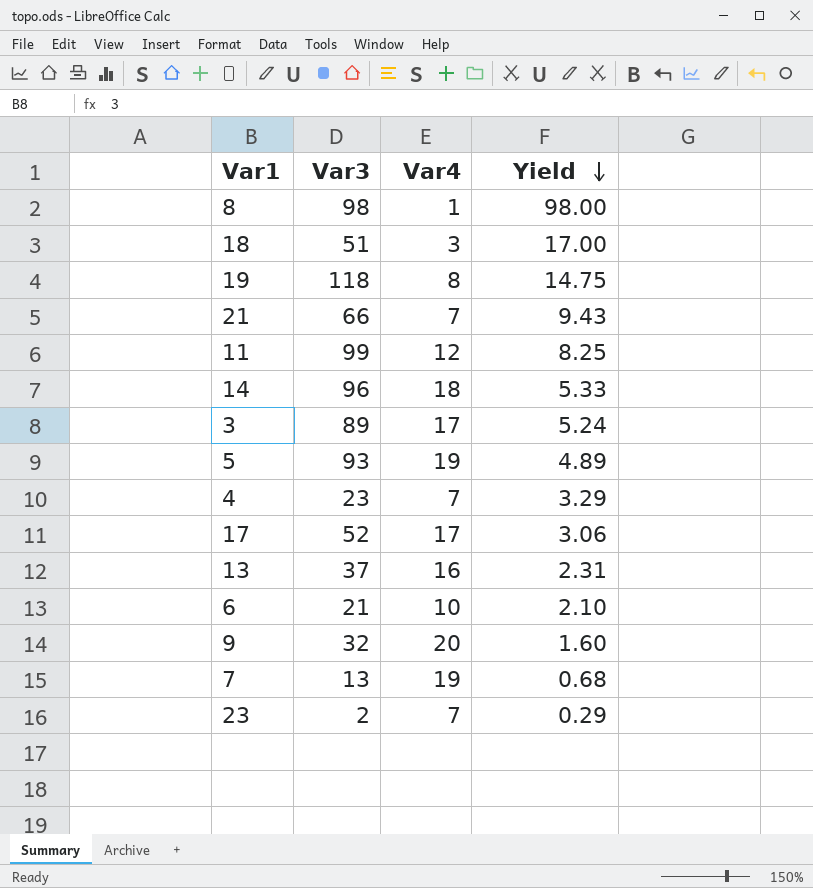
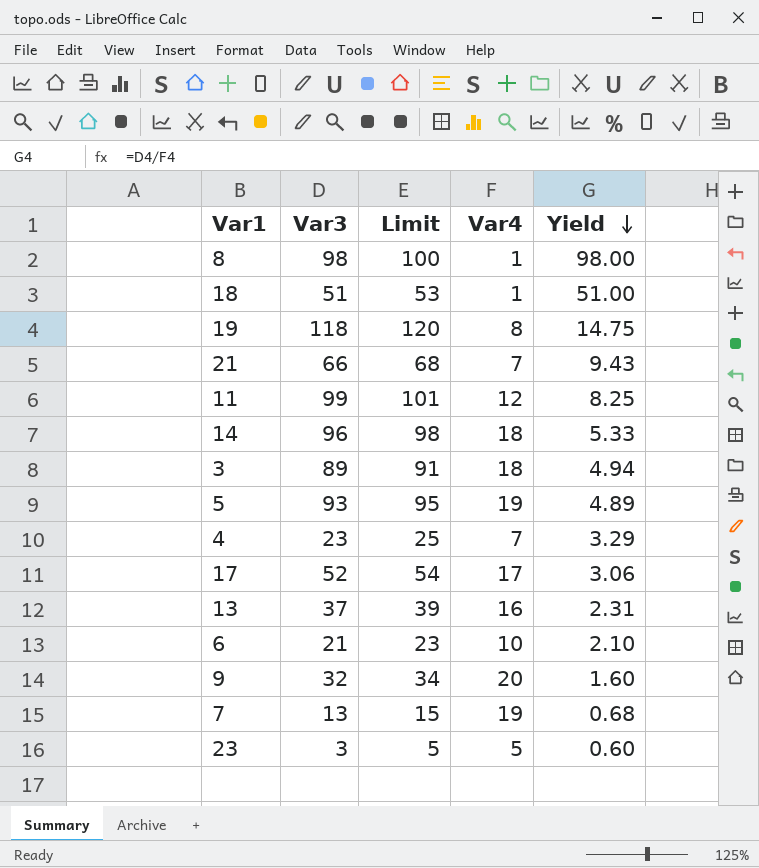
column Limit | formula: none -> [Var3] + 2
18 | Var4: 3 -> 1
18 | Yield: 17.00 -> 51.00
3 | Var4: 17 -> 18
3 | Yield: 5.24 -> 4.94
23 | Var3: 2 -> 3
23 | Var4: 7 -> 5
23 | Yield: 0.29 -> 0.60

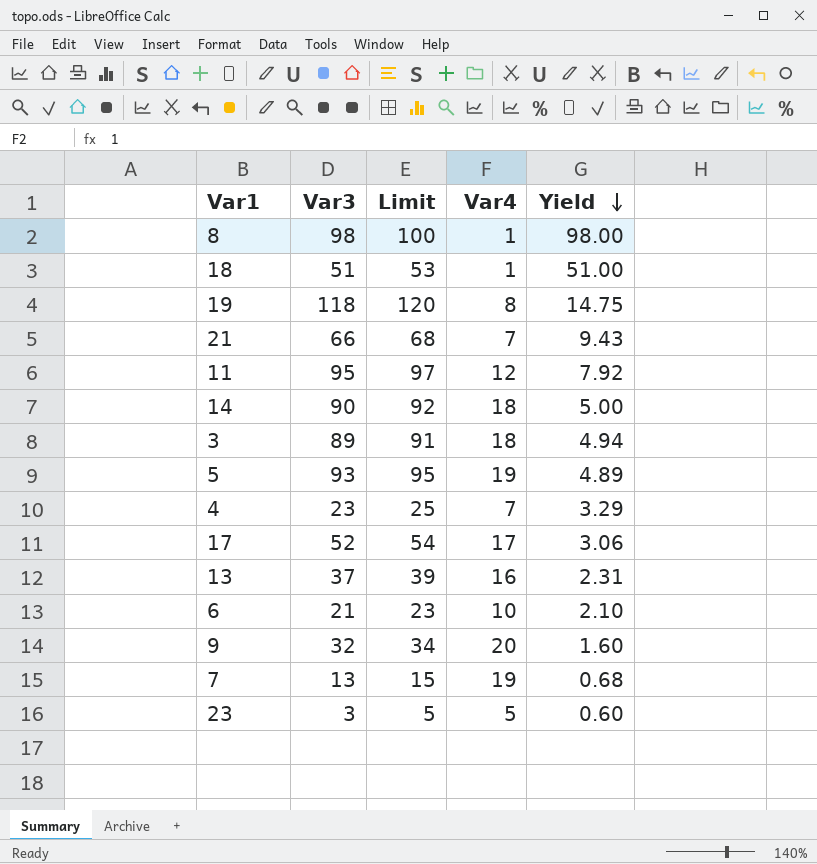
11 | Var3: 99 -> 95
11 | Limit: 101 -> 97
11 | Yield: 8.25 -> 7.92
14 | Var3: 96 -> 90
14 | Limit: 98 -> 92
14 | Yield: 5.33 -> 5.00

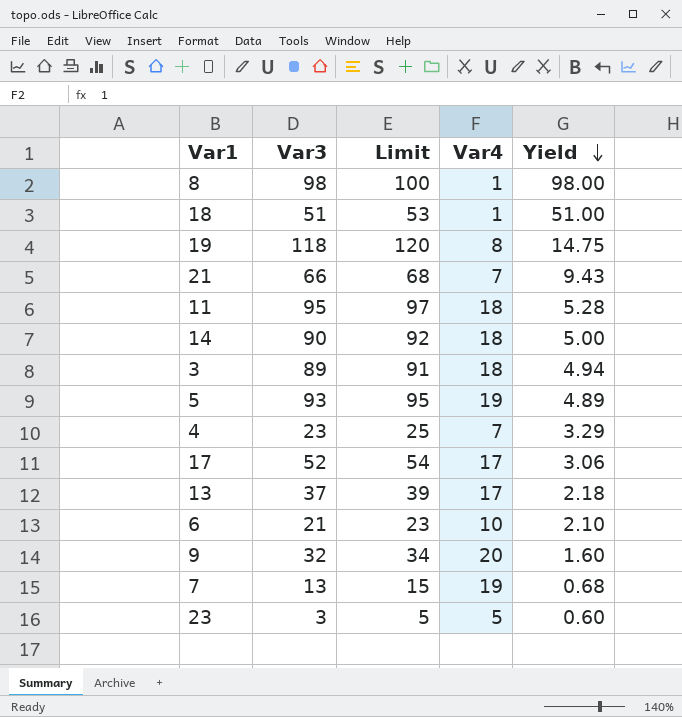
11 | Var4: 12 -> 18
11 | Yield: 7.92 -> 5.28
13 | Var4: 16 -> 17
13 | Yield: 2.31 -> 2.18

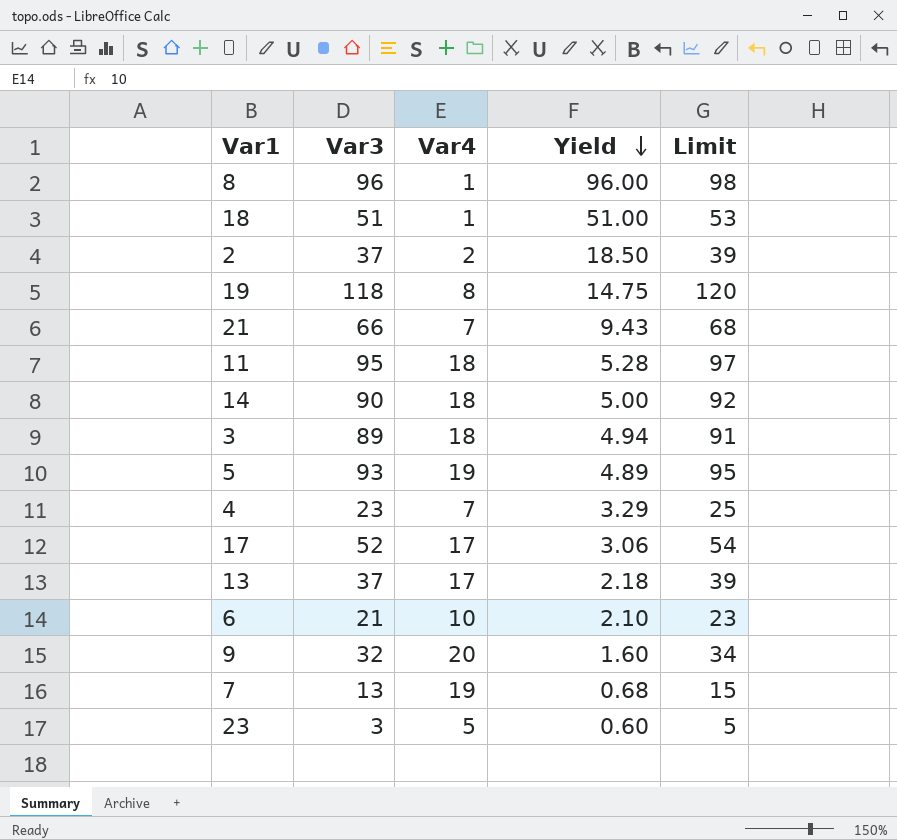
column Limit | position: 3 -> 5
8 | Var3: 98 -> 96
8 | Yield: 98.00 -> 96.00
8 | Limit: 100 -> 98
row 2: none -> 37 | 2 | 18.50 | 39

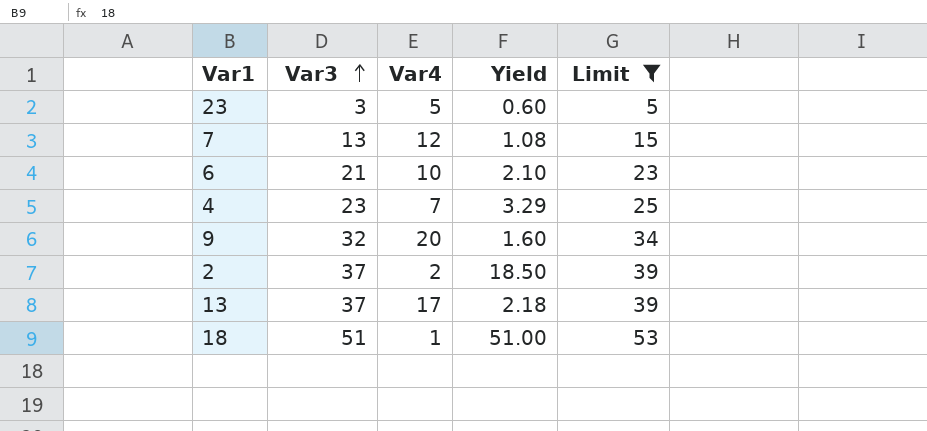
filter: none -> Limit <= 53
row order: Yield descending -> Var3 ascending
7 | Var4: 19 -> 12
7 | Yield: 0.68 -> 1.08

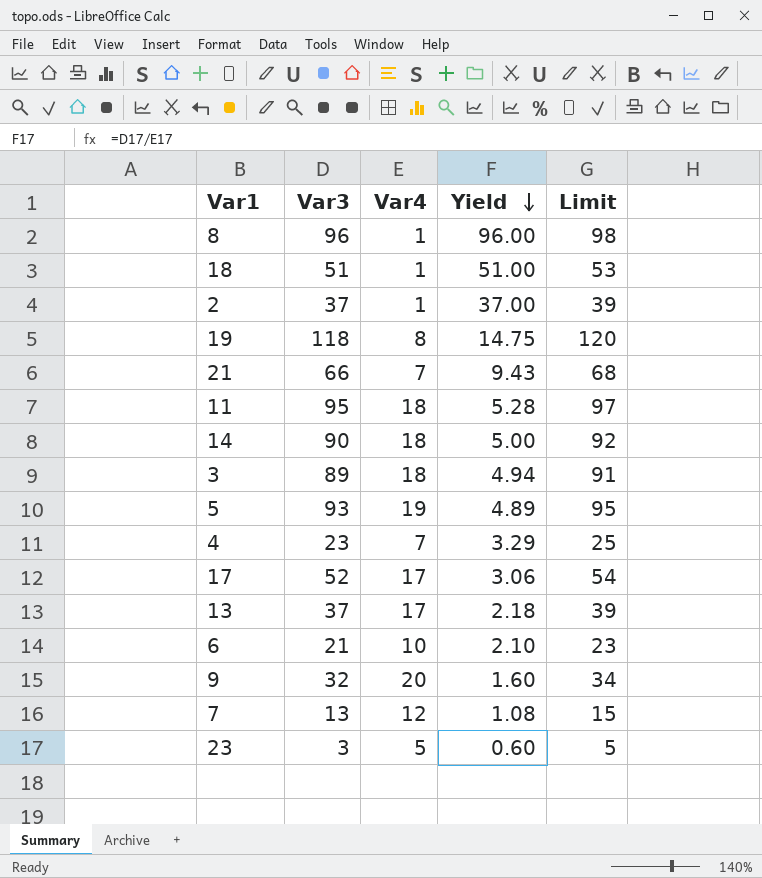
filter: Limit <= 53 -> none
row order: Var3 ascending -> Yield descending
2 | Var4: 2 -> 1
2 | Yield: 18.50 -> 37.00

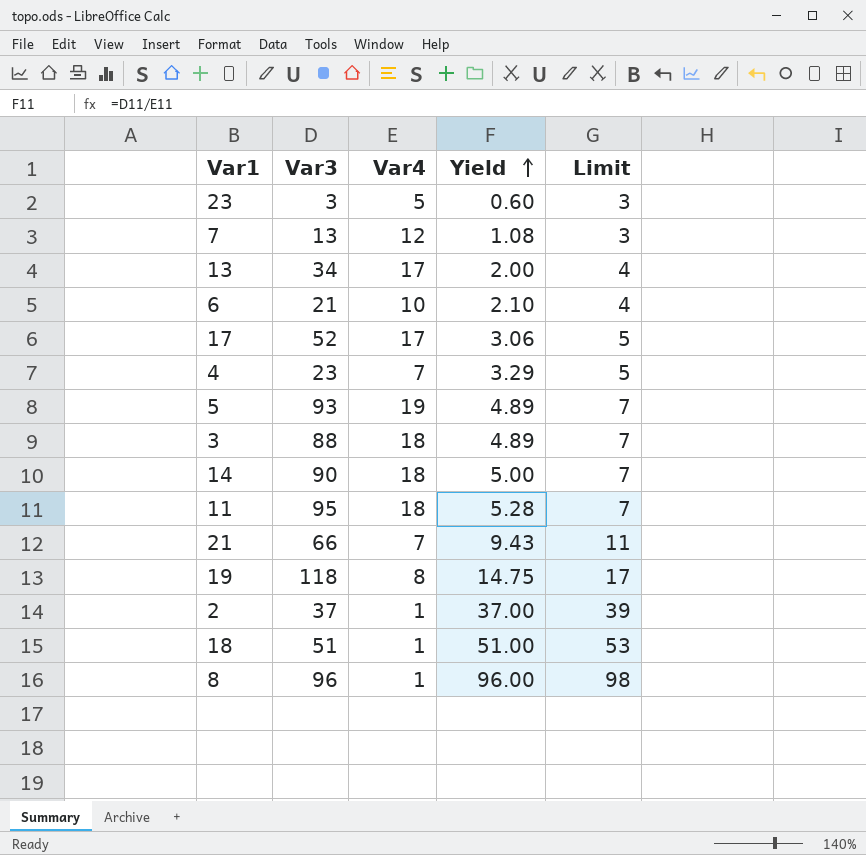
row order: Yield descending -> Yield ascending
column Limit | formula: [Var3] + 2 -> [Yield] + 2
row 9: 32 | 20 | 1.60 | 34 -> none
13 | Var3: 37 -> 34
13 | Yield: 2.18 -> 2.00
3 | Var3: 89 -> 88
3 | Yield: 4.94 -> 4.89

